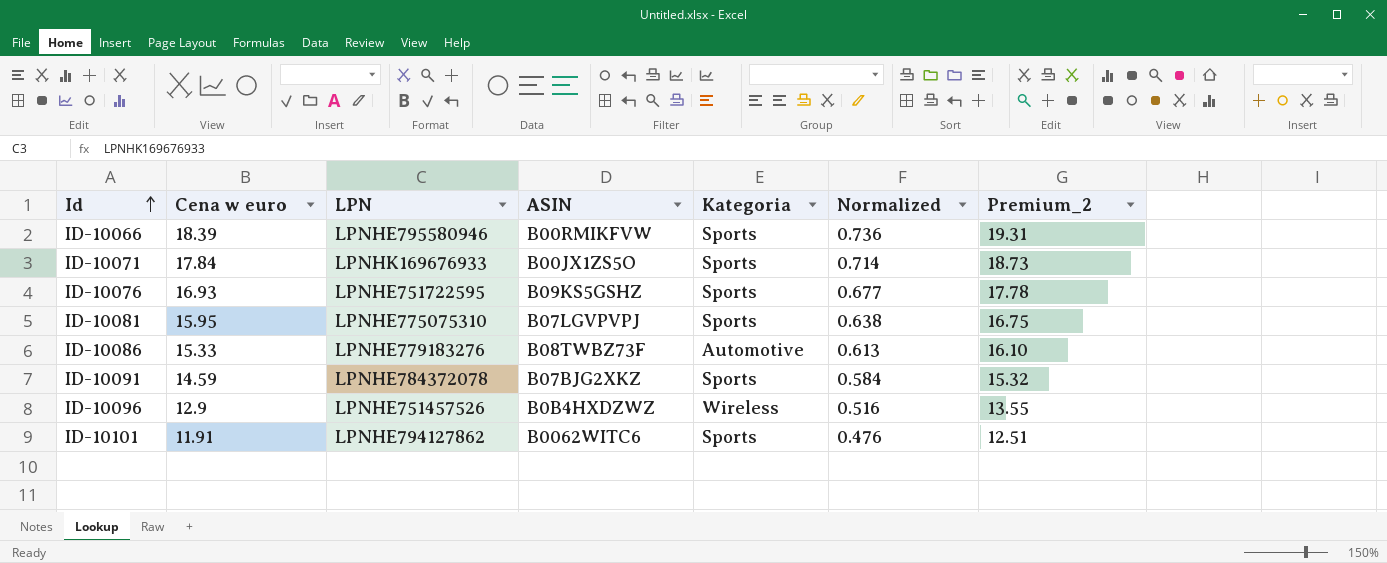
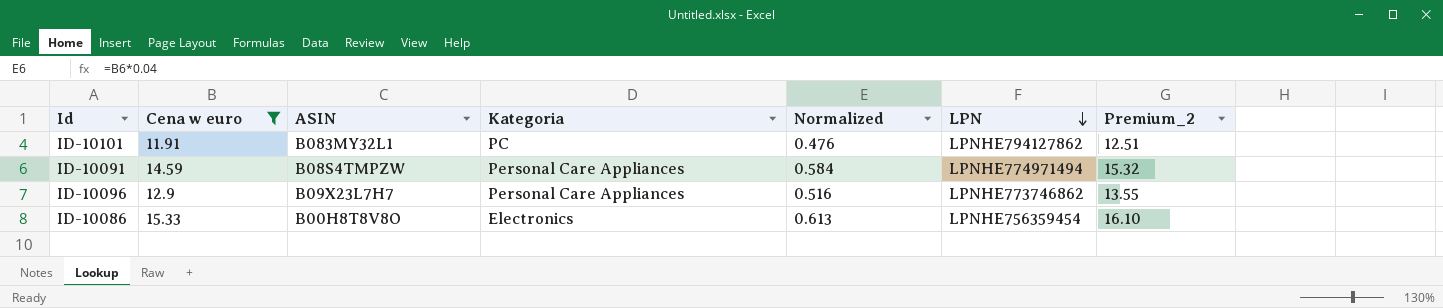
filter: none -> Cena w euro <= 15.33
row order: Id ascending -> LPN descending
column LPN | position: 3 -> 6
ID-10101 | ASIN: B0062WITC6 -> B083MY32L1
ID-10101 | Kategoria: Sports -> PC
ID-10091 | ASIN: B07BJG2XKZ -> B08S4TMPZW
ID-10091 | Kategoria: Sports -> Personal Care Appliances
ID-10091 | LPN: LPNHE784372078 -> LPNHE774971494
ID-10096 | ASIN: B0B4HXDZWZ -> B09X23L7H7
ID-10096 | Kategoria: Wireless -> Personal Care Appliances
ID-10096 | LPN: LPNHE751457526 -> LPNHE773746862
ID-10086 | ASIN: B08TWBZ73F -> B00H8T8V8O
ID-10086 | Kategoria: Automotive -> Electronics
ID-10086 | LPN: LPNHE779183276 -> LPNHE756359454

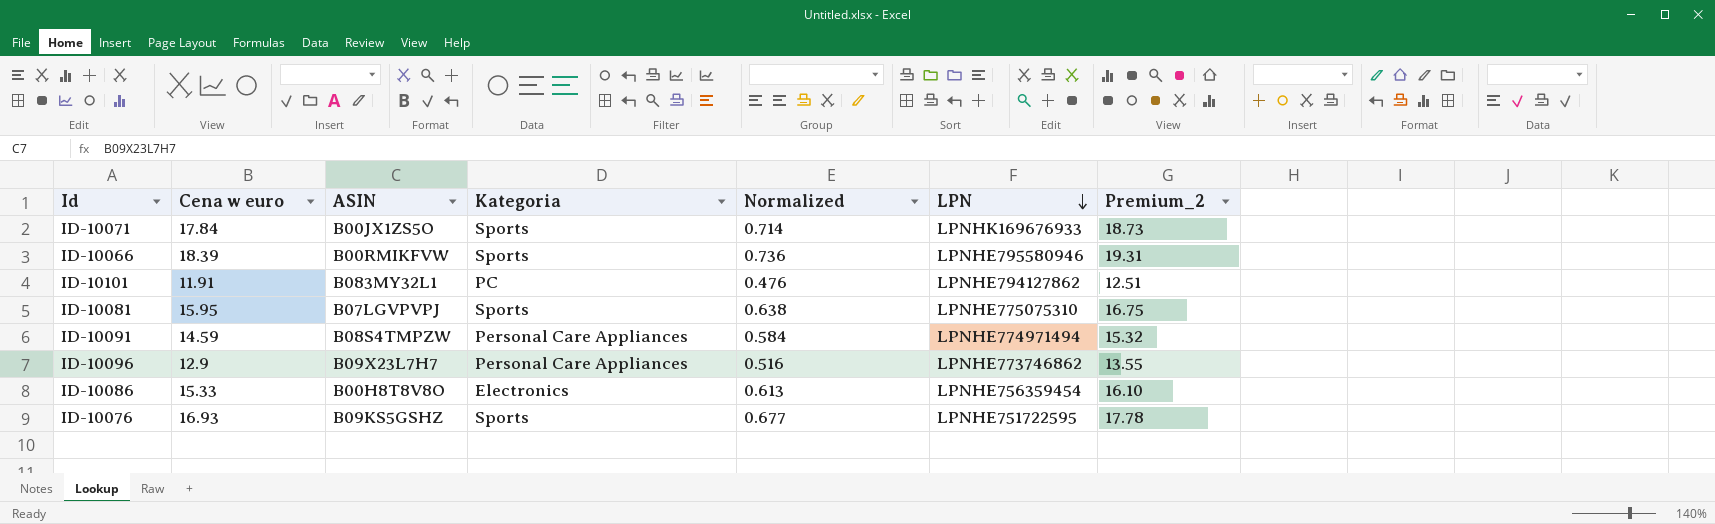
filter: Cena w euro <= 15.33 -> none

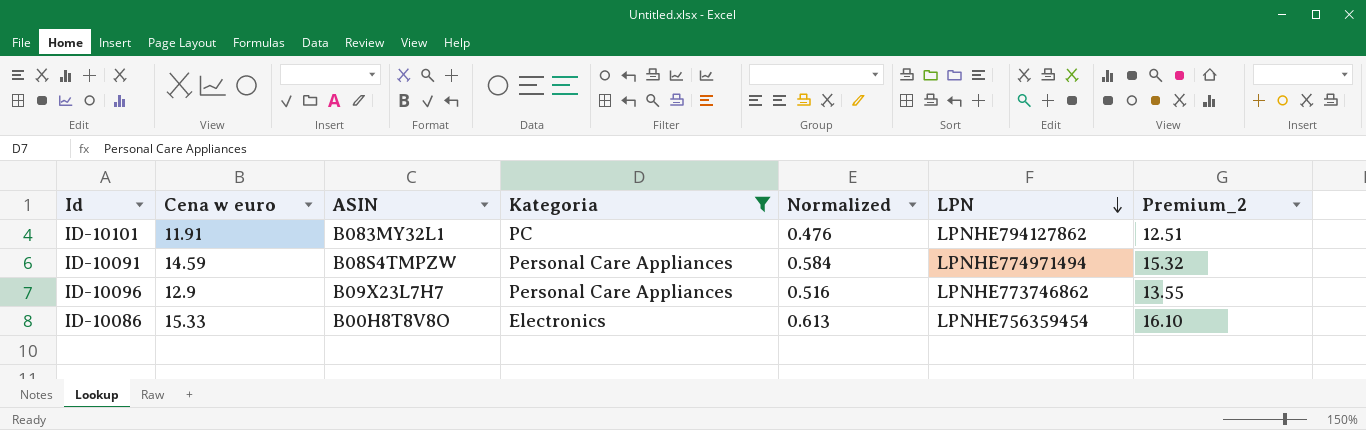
filter: none -> Kategoria != Sports

